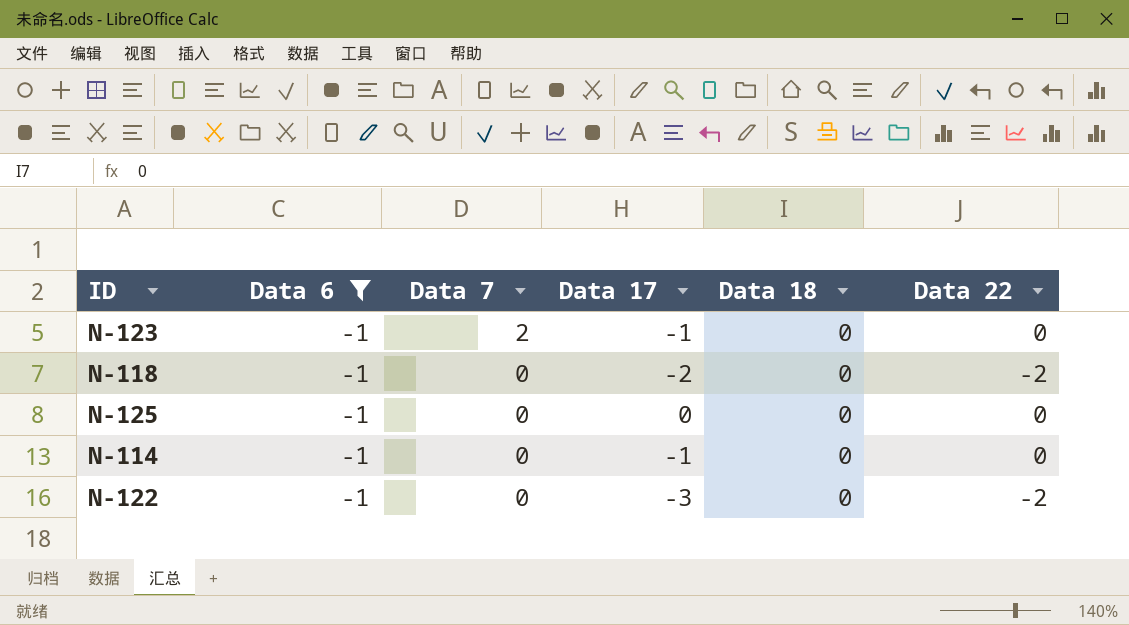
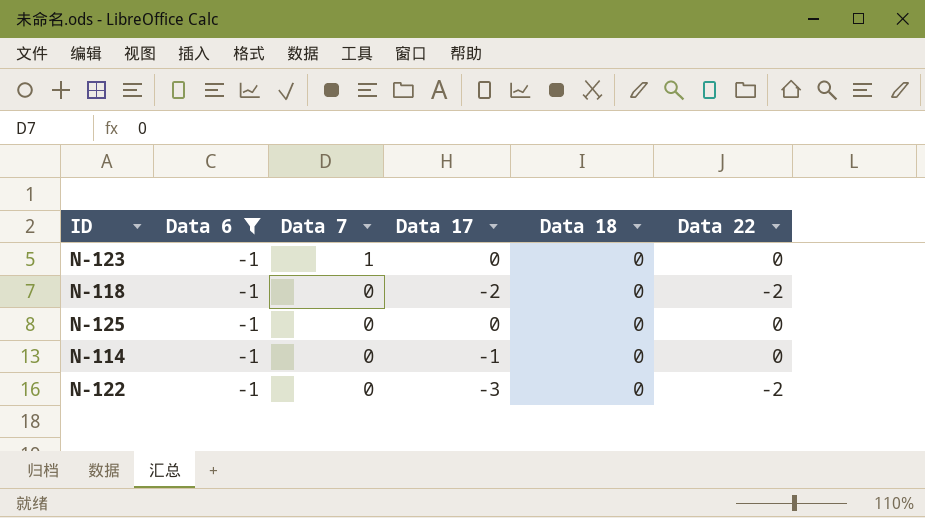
N-123 | Data 7: 2 -> 1
N-123 | Data 17: -1 -> 0

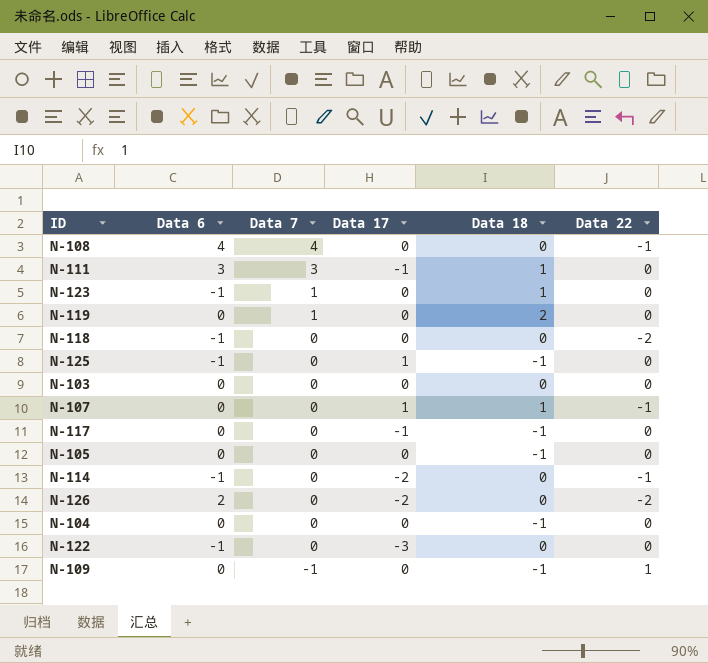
filter: Data 6 = -1 -> none
N-123 | Data 18: 0 -> 1
N-118 | Data 17: -2 -> 0
N-125 | Data 17: 0 -> 1
N-125 | Data 18: 0 -> -1
N-114 | Data 17: -1 -> -2
N-114 | Data 22: 0 -> -1
N-122 | Data 22: -2 -> 0

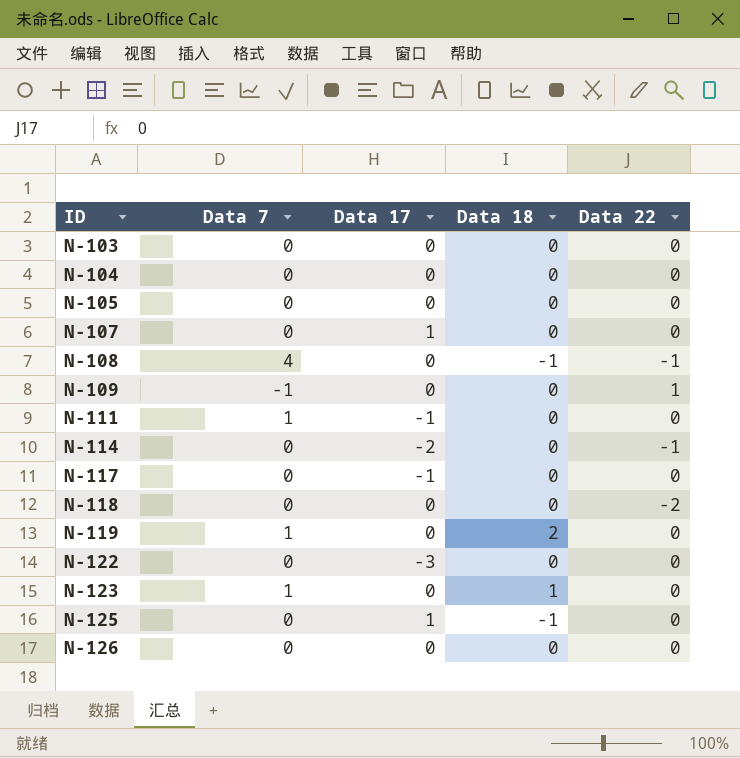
row order: Data 7 descending -> ID ascending
column Data 6 | position: 2 -> none
N-104 | Data 18: -1 -> 0
N-105 | Data 18: -1 -> 0
N-107 | Data 18: 1 -> 0
N-107 | Data 22: -1 -> 0
N-108 | Data 18: 0 -> -1
N-109 | Data 18: -1 -> 0
N-111 | Data 7: 3 -> 1
N-111 | Data 18: 1 -> 0
N-117 | Data 18: -1 -> 0
N-126 | Data 17: -2 -> 0
N-126 | Data 22: -2 -> 0

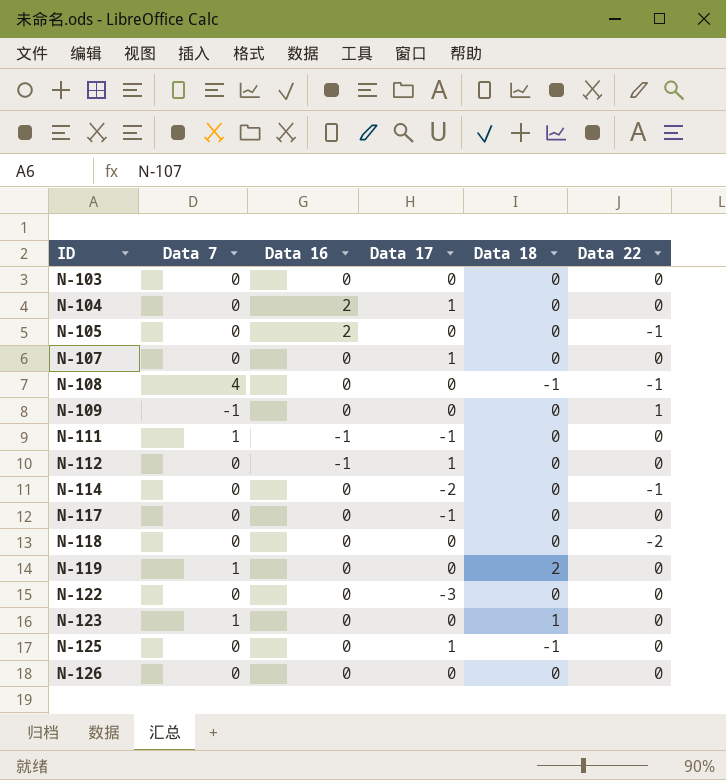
column Data 16 | position: none -> 3
N-104 | Data 17: 0 -> 1
N-105 | Data 22: 0 -> -1
row N-112: none -> 0 | -1 | 1 | 0 | 0

